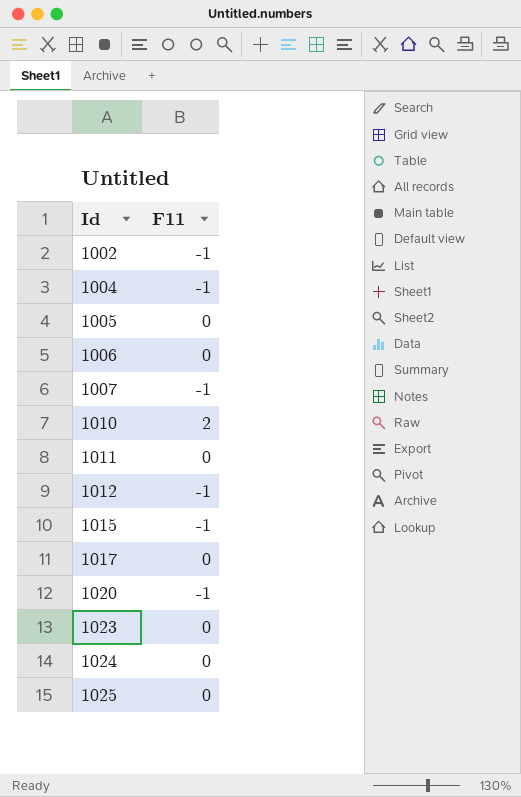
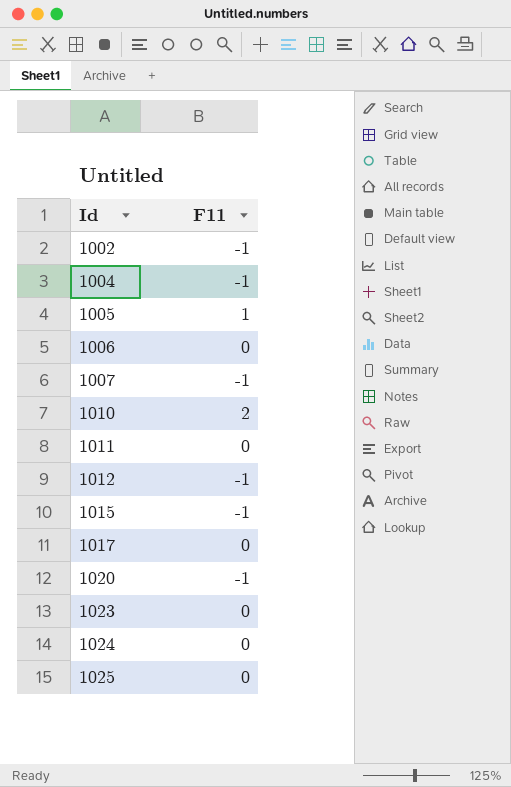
1005 | F11: 0 -> 1

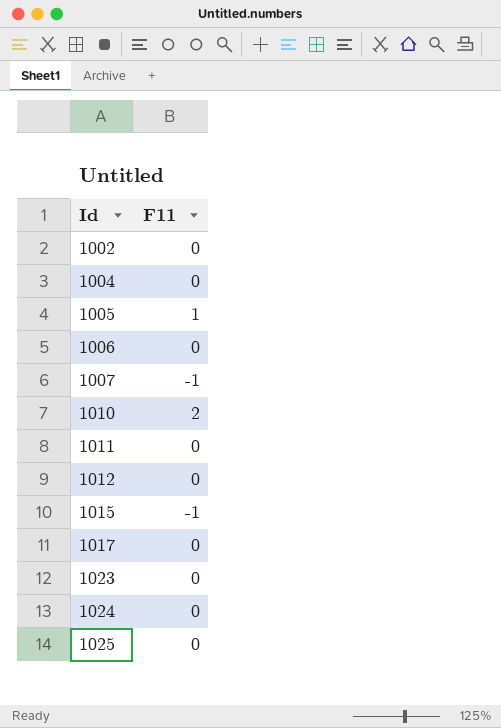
row 1020: -1 -> none
1002 | F11: -1 -> 0
1004 | F11: -1 -> 0
1012 | F11: -1 -> 0

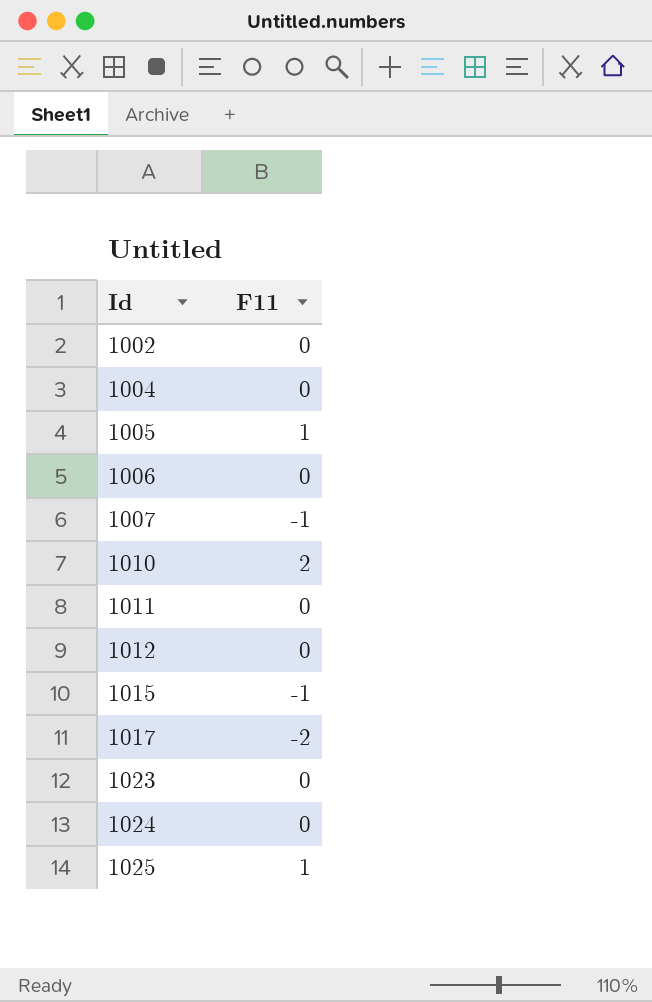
1017 | F11: 0 -> -2
1025 | F11: 0 -> 1

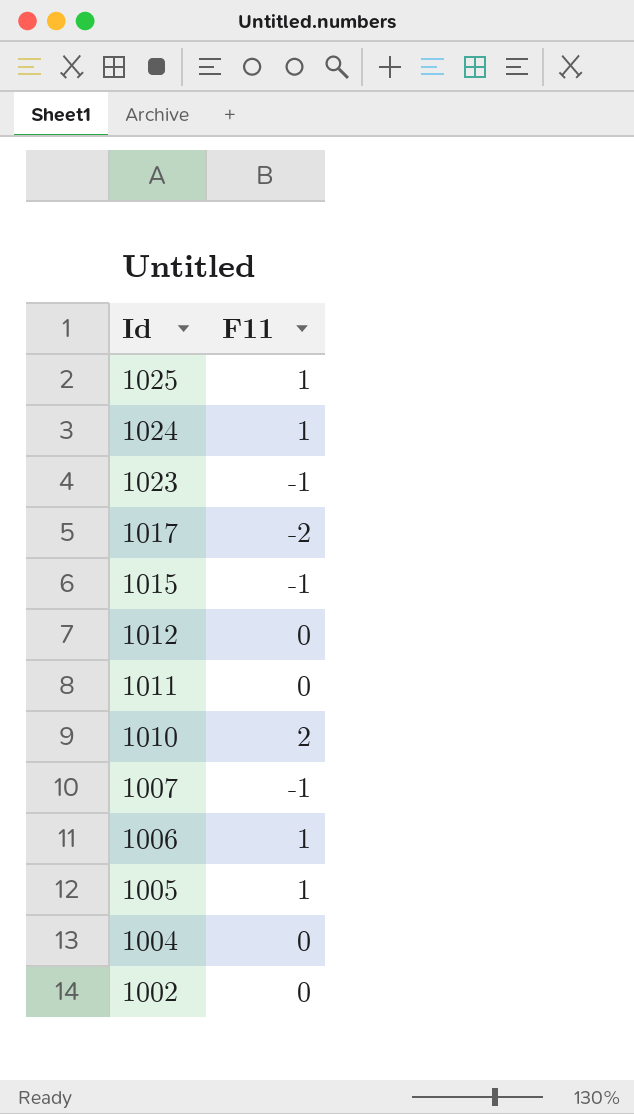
row order: Id ascending -> Id descending
1024 | F11: 0 -> 1
1023 | F11: 0 -> -1
1006 | F11: 0 -> 1

